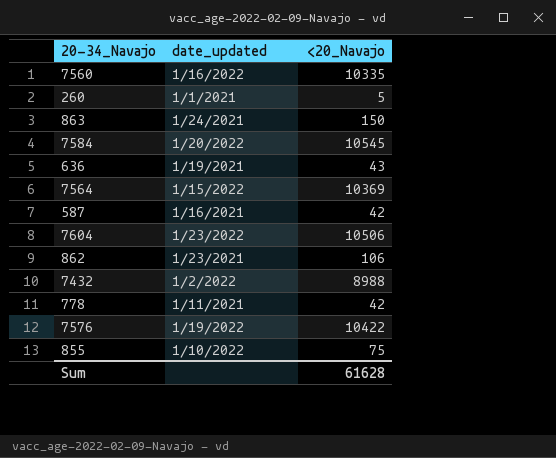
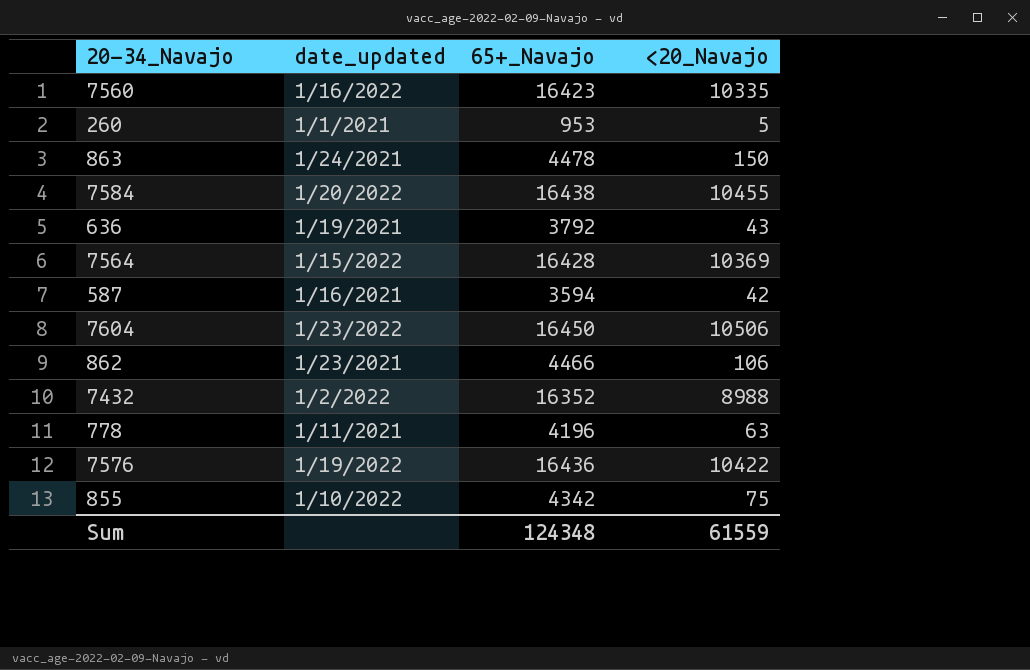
column 65+_Navajo | position: none -> 3
7584 | <20_Navajo: 10545 -> 10455
778 | <20_Navajo: 42 -> 63
Sum | <20_Navajo: 61628 -> 61559

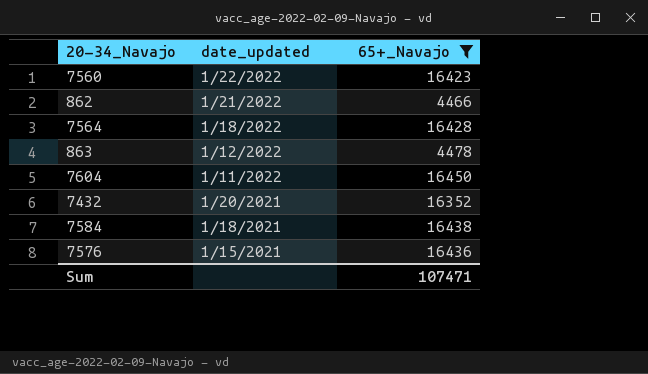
filter: none -> 65+_Navajo >= 4466
row order: none -> date_updated descending
column <20_Navajo | position: 4 -> none
7560 | date_updated: 1/16/2022 -> 1/22/2022
862 | date_updated: 1/23/2021 -> 1/21/2022
7564 | date_updated: 1/15/2022 -> 1/18/2022
863 | date_updated: 1/24/2021 -> 1/12/2022
7604 | date_updated: 1/23/2022 -> 1/11/2022
7432 | date_updated: 1/2/2022 -> 1/20/2021
7584 | date_updated: 1/20/2022 -> 1/18/2021
7576 | date_updated: 1/19/2022 -> 1/15/2021
Sum | 65+_Navajo: 124348 -> 107471

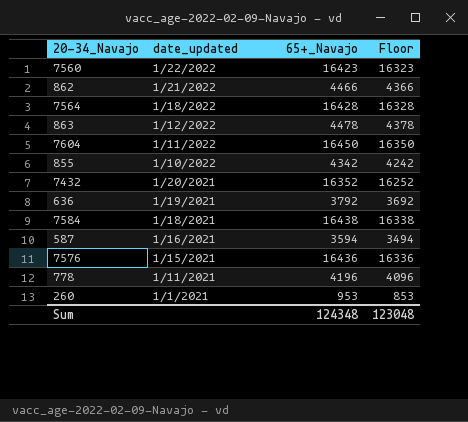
filter: 65+_Navajo >= 4466 -> none
column Floor | formula: none -> [65+_Navajo] - 100
Sum | 65+_Navajo: 107471 -> 124348

